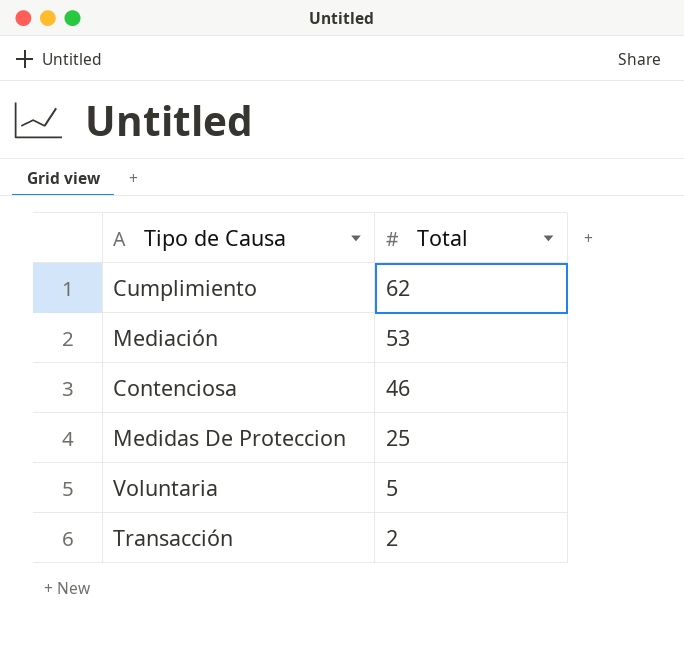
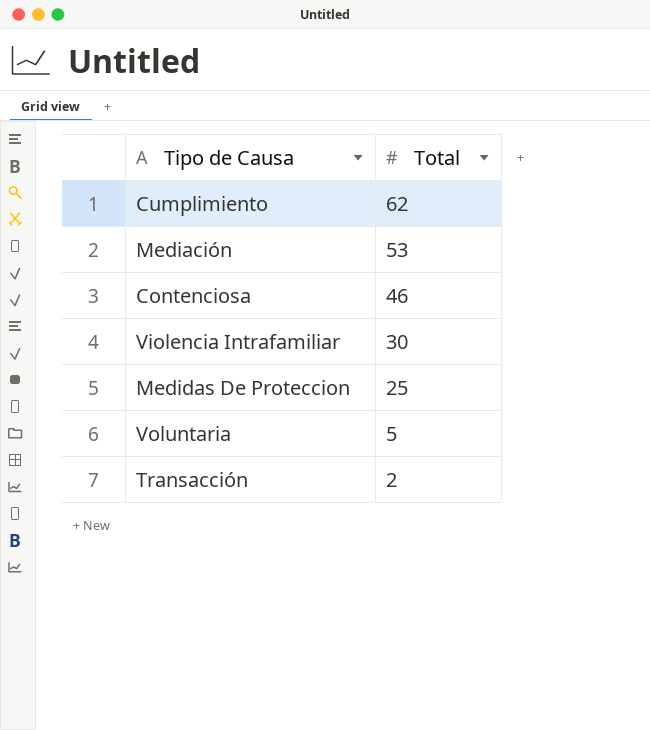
row Violencia Intrafamiliar: none -> 30

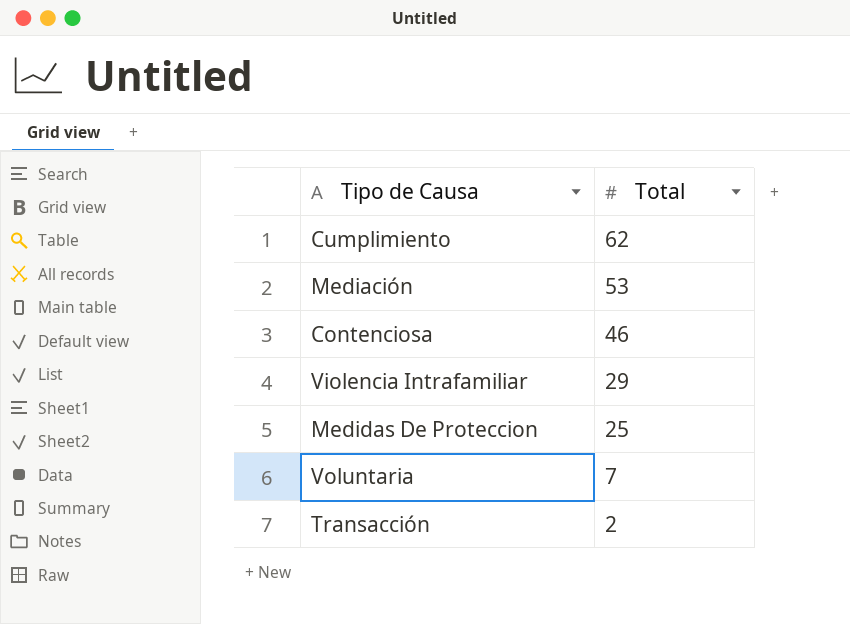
Violencia Intrafamiliar | Total: 30 -> 29
Voluntaria | Total: 5 -> 7

